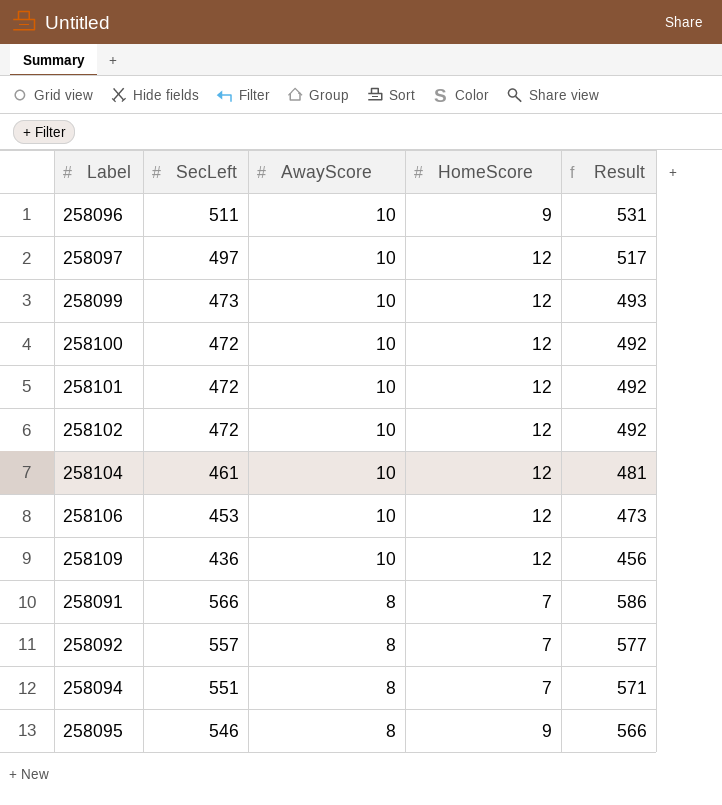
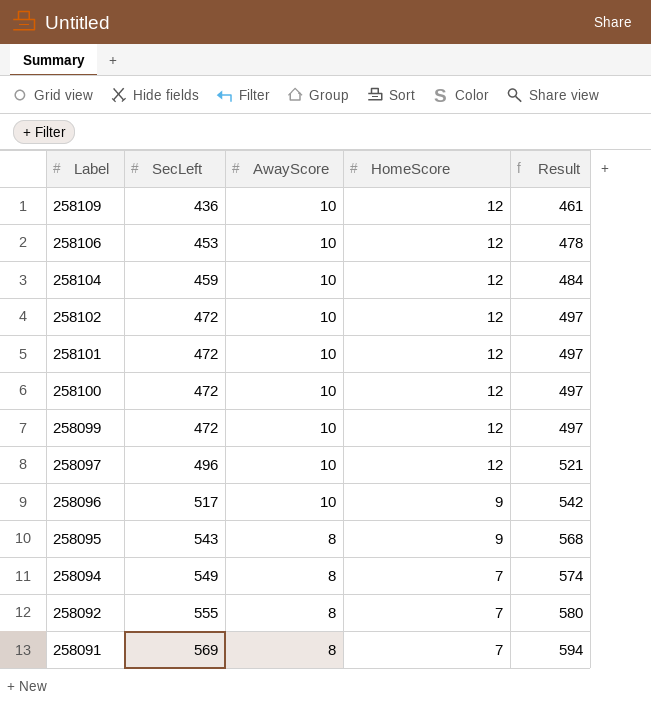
row order: AwayScore descending -> Label descending
column Result | formula: [SecLeft] + 20 -> [SecLeft] + 25
258104 | SecLeft: 461 -> 459
258099 | SecLeft: 473 -> 472
258097 | SecLeft: 497 -> 496
258096 | SecLeft: 511 -> 517
258095 | SecLeft: 546 -> 543
258094 | SecLeft: 551 -> 549
258092 | SecLeft: 557 -> 555
258091 | SecLeft: 566 -> 569

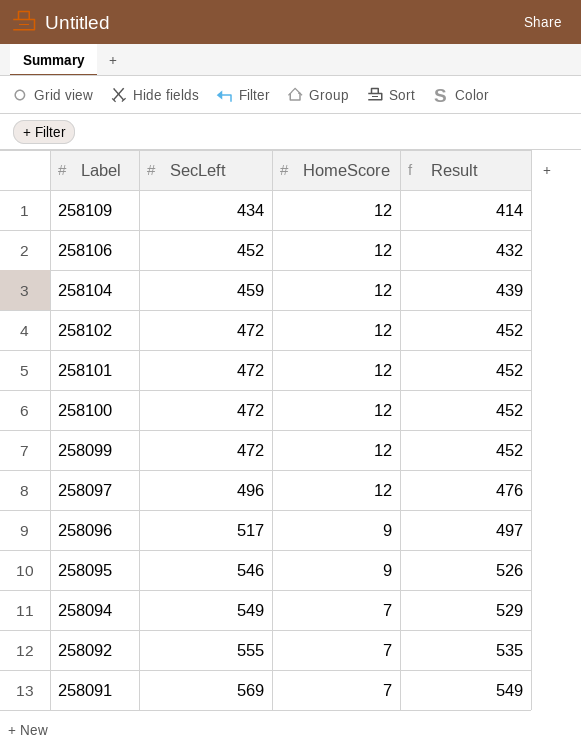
column AwayScore | position: 3 -> none
column Result | formula: [SecLeft] + 25 -> [SecLeft] - 20
258109 | SecLeft: 436 -> 434
258106 | SecLeft: 453 -> 452
258095 | SecLeft: 543 -> 546

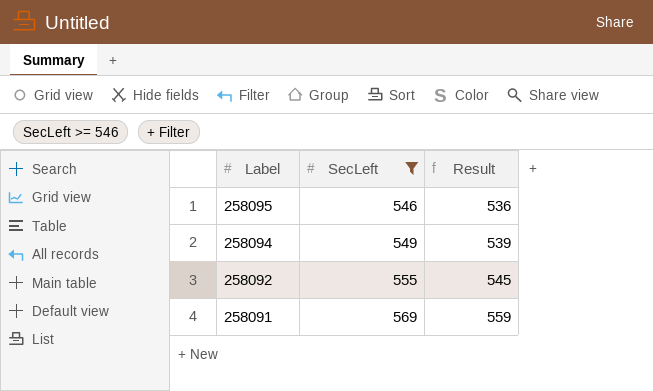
filter: none -> SecLeft >= 546
column HomeScore | position: 3 -> none
column Result | formula: [SecLeft] - 20 -> [SecLeft] - 10

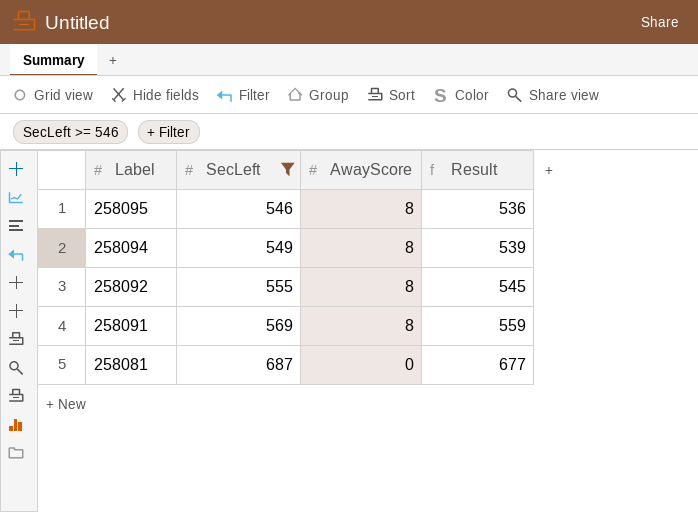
column AwayScore | position: none -> 3
row 258081: none -> 687 | 0 | 677

